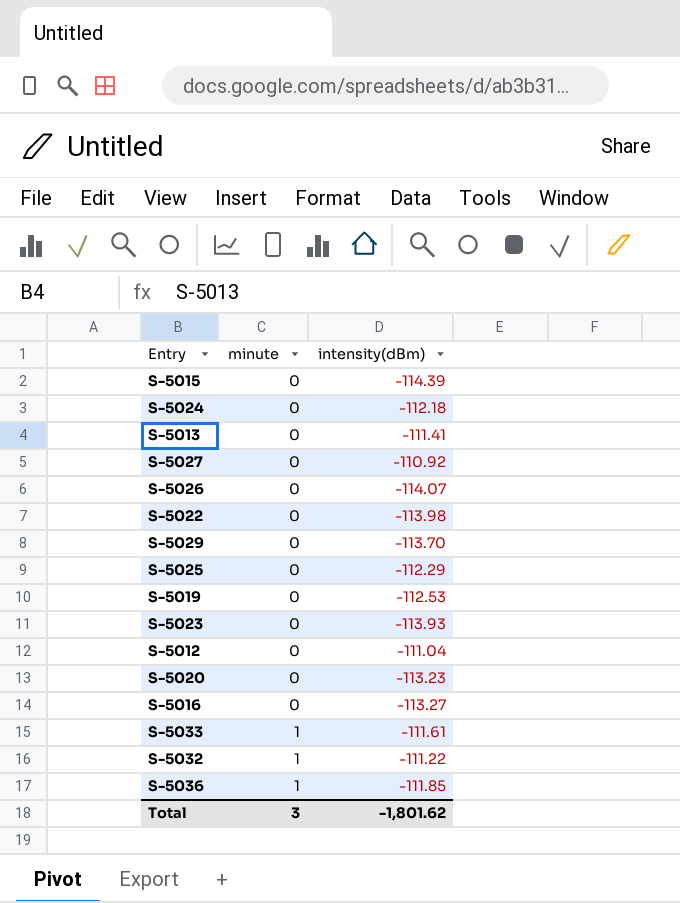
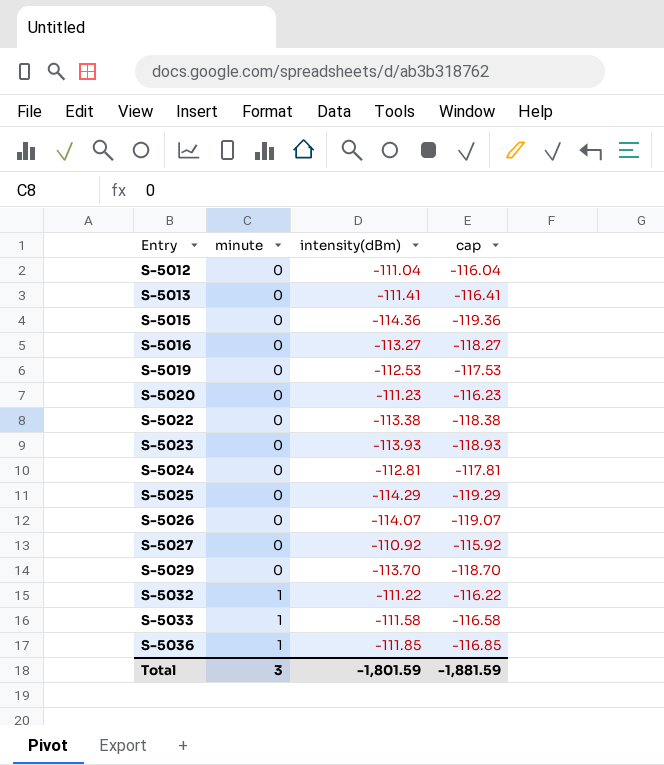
row order: minute ascending -> Entry ascending
column cap | formula: none -> [intensity(dBm)] - 5
S-5015 | intensity(dBm): -114.39 -> -114.36
S-5020 | intensity(dBm): -113.23 -> -111.23
S-5022 | intensity(dBm): -113.98 -> -113.38
S-5024 | intensity(dBm): -112.18 -> -112.81
S-5025 | intensity(dBm): -112.29 -> -114.29
S-5033 | intensity(dBm): -111.61 -> -111.58
Total | intensity(dBm): -1,801.62 -> -1,801.59

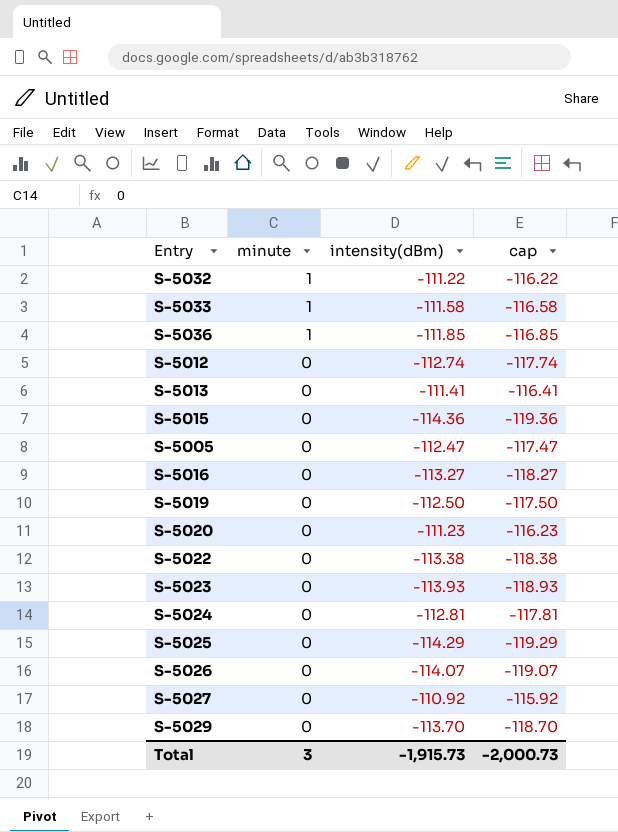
row order: Entry ascending -> minute descending
S-5012 | intensity(dBm): -111.04 -> -112.74
S-5012 | cap: -116.04 -> -117.74
row S-5005: none -> 0 | -112.47 | -117.47
S-5019 | intensity(dBm): -112.53 -> -112.50
S-5019 | cap: -117.53 -> -117.50
Total | intensity(dBm): -1,801.59 -> -1,915.73
Total | cap: -1,881.59 -> -2,000.73

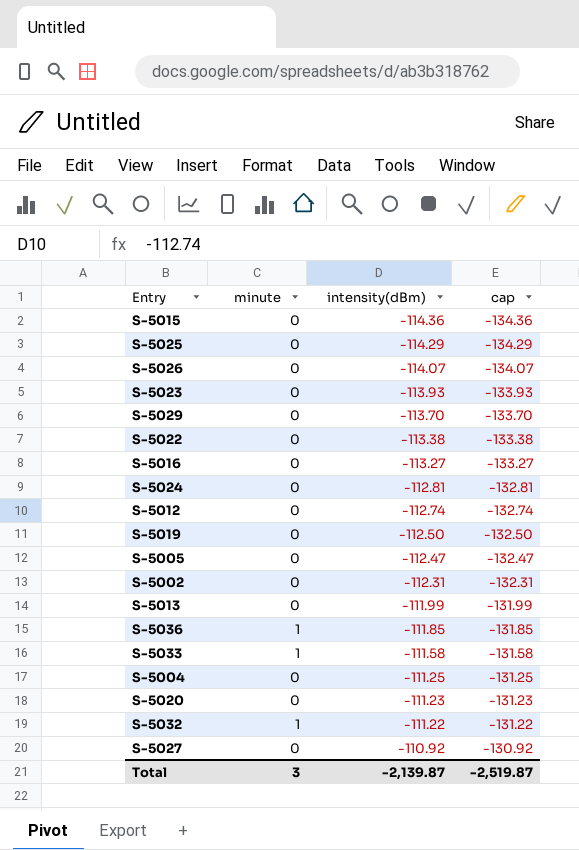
row order: minute descending -> intensity(dBm) ascending
column cap | formula: [intensity(dBm)] - 5 -> [intensity(dBm)] - 20
row S-5002: none -> 0 | -112.31 | -132.31
S-5013 | intensity(dBm): -111.41 -> -111.99
row S-5004: none -> 0 | -111.25 | -131.25
Total | intensity(dBm): -1,915.73 -> -2,139.87
Total | cap: -2,000.73 -> -2,519.87

